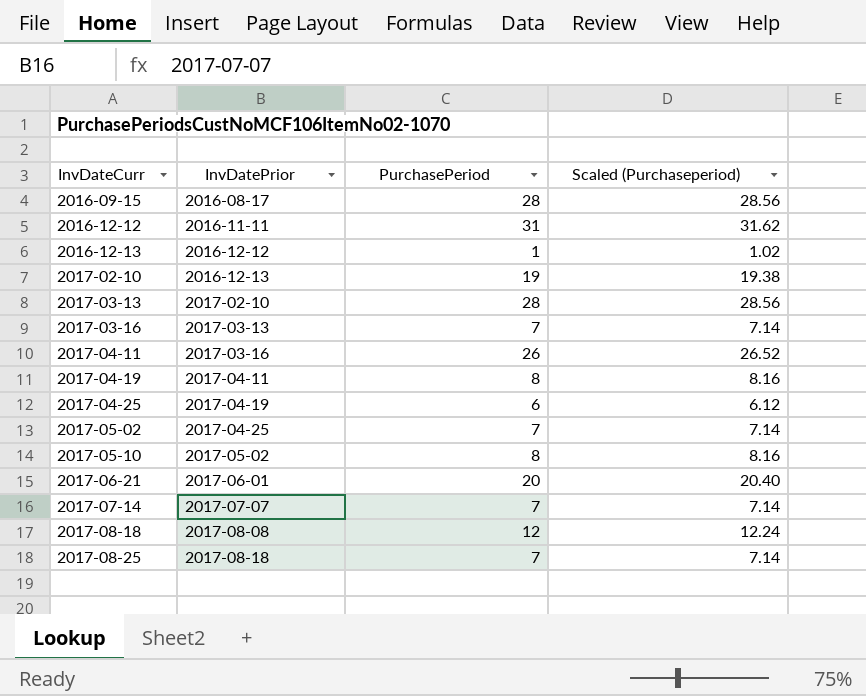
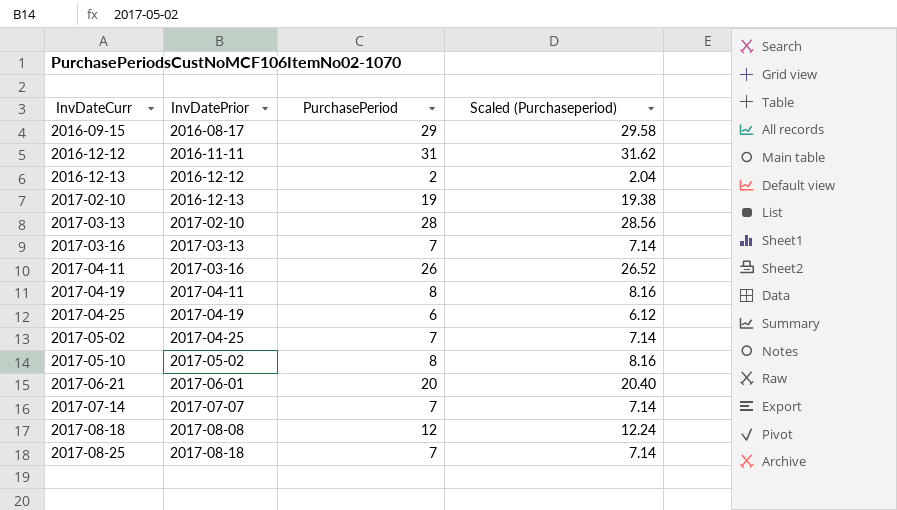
2016-09-15 | PurchasePeriod: 28 -> 29
2016-09-15 | Scaled (Purchaseperiod): 28.56 -> 29.58
2016-12-13 | PurchasePeriod: 1 -> 2
2016-12-13 | Scaled (Purchaseperiod): 1.02 -> 2.04

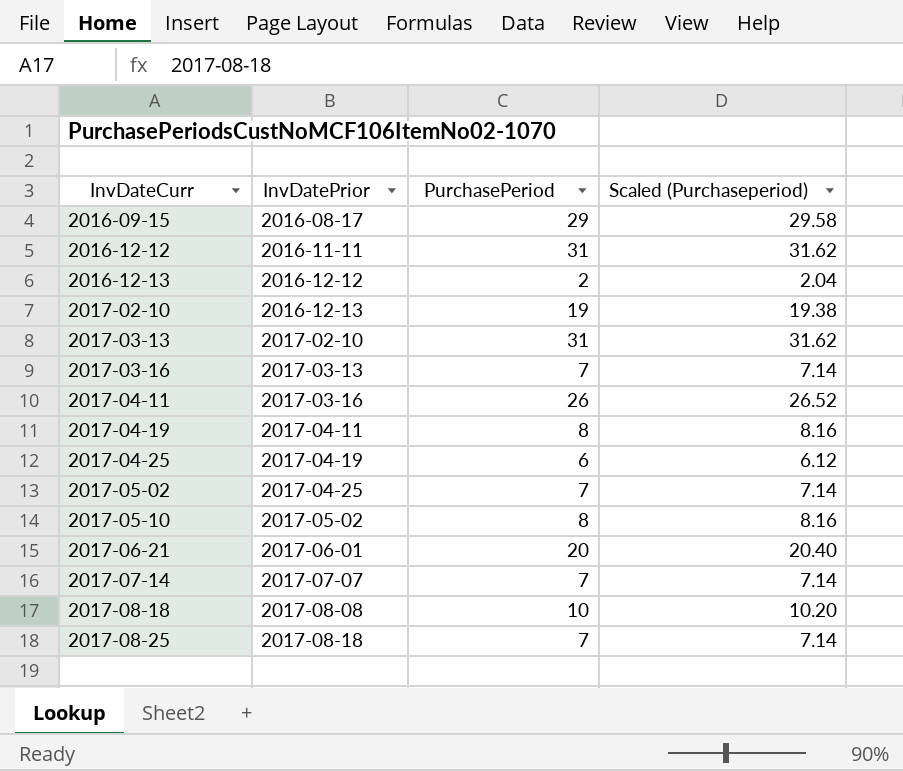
2017-03-13 | PurchasePeriod: 28 -> 31
2017-03-13 | Scaled (Purchaseperiod): 28.56 -> 31.62
2017-08-18 | PurchasePeriod: 12 -> 10
2017-08-18 | Scaled (Purchaseperiod): 12.24 -> 10.20

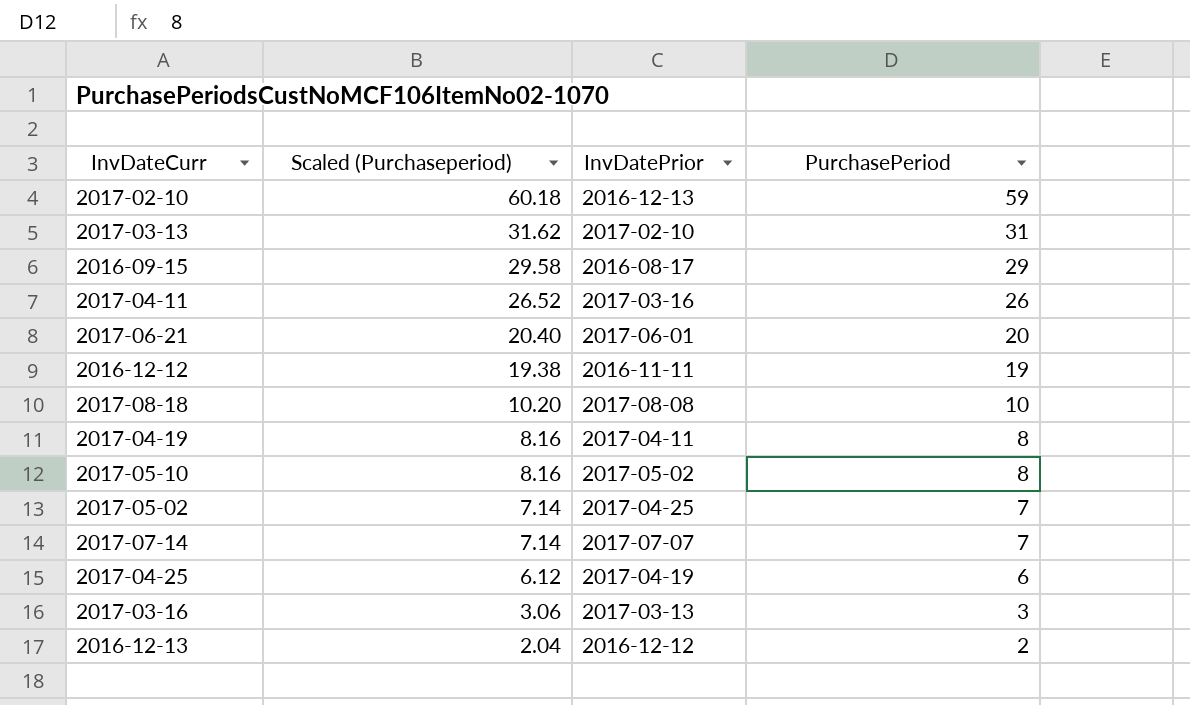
row order: InvDateCurr ascending -> Scaled (Purchaseperiod) descending
column Scaled (Purchaseperiod) | position: 4 -> 2
row 2017-08-25: 2017-08-18 | 7 | 7.14 -> none
2017-02-10 | Scaled (Purchaseperiod): 19.38 -> 60.18
2017-02-10 | PurchasePeriod: 19 -> 59
2016-12-12 | Scaled (Purchaseperiod): 31.62 -> 19.38
2016-12-12 | PurchasePeriod: 31 -> 19
2017-03-16 | Scaled (Purchaseperiod): 7.14 -> 3.06
2017-03-16 | PurchasePeriod: 7 -> 3

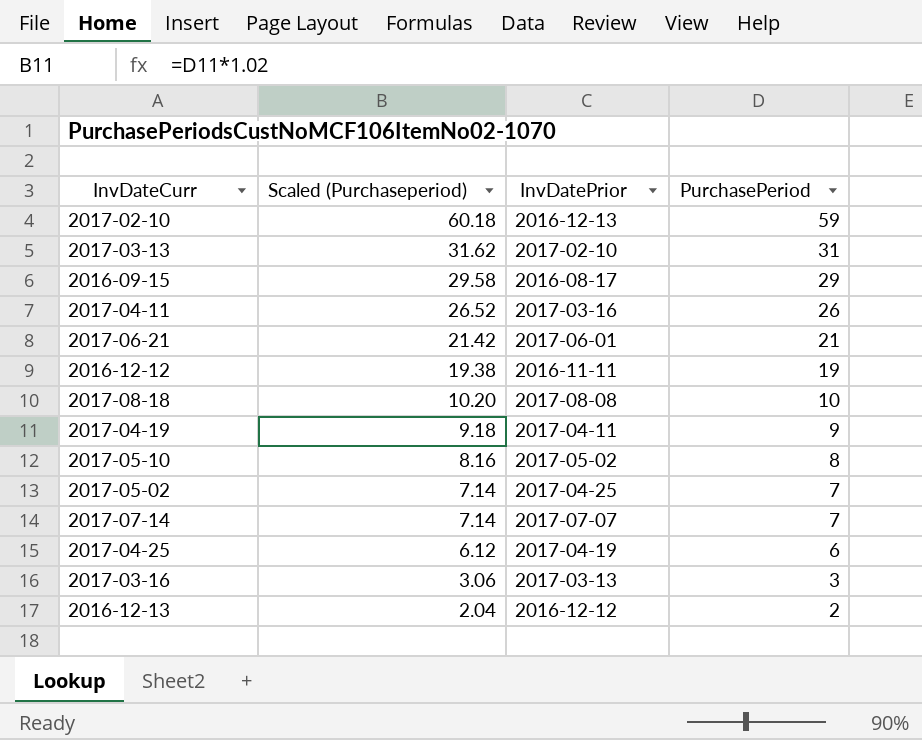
2017-06-21 | Scaled (Purchaseperiod): 20.40 -> 21.42
2017-06-21 | PurchasePeriod: 20 -> 21
2017-04-19 | Scaled (Purchaseperiod): 8.16 -> 9.18
2017-04-19 | PurchasePeriod: 8 -> 9

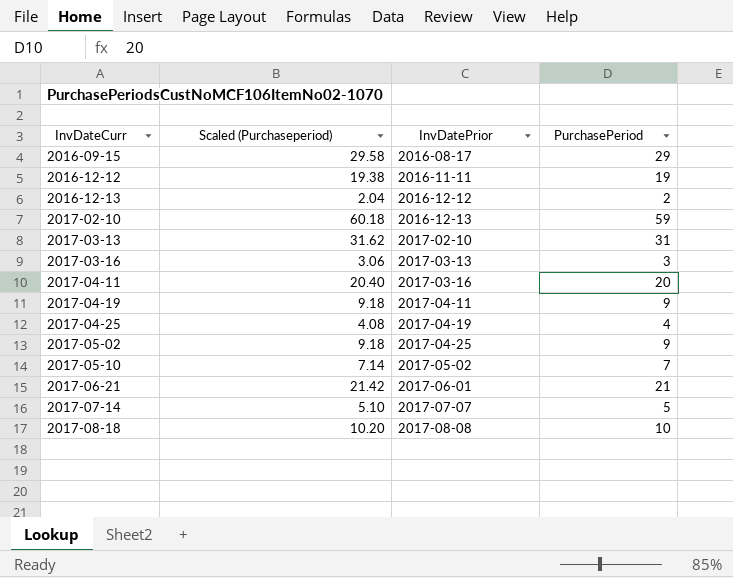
row order: Scaled (Purchaseperiod) descending -> InvDateCurr ascending
2017-04-11 | Scaled (Purchaseperiod): 26.52 -> 20.40
2017-04-11 | PurchasePeriod: 26 -> 20
2017-04-25 | Scaled (Purchaseperiod): 6.12 -> 4.08
2017-04-25 | PurchasePeriod: 6 -> 4
2017-05-02 | Scaled (Purchaseperiod): 7.14 -> 9.18
2017-05-02 | PurchasePeriod: 7 -> 9
2017-05-10 | Scaled (Purchaseperiod): 8.16 -> 7.14
2017-05-10 | PurchasePeriod: 8 -> 7
2017-07-14 | Scaled (Purchaseperiod): 7.14 -> 5.10
2017-07-14 | PurchasePeriod: 7 -> 5

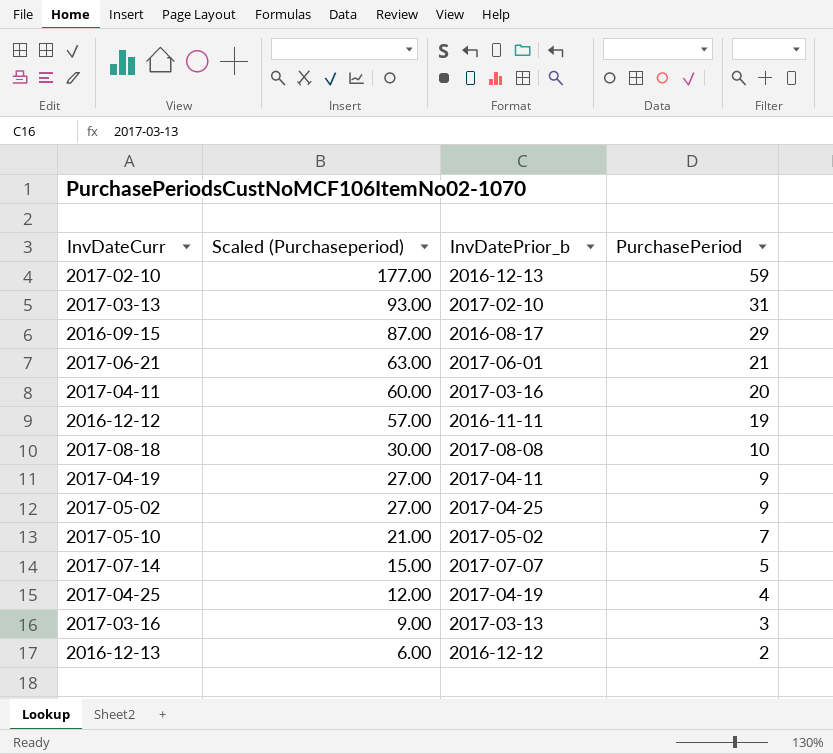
row order: InvDateCurr ascending -> Scaled (Purchaseperiod) descending
column Scaled (Purchaseperiod) | formula: [PurchasePeriod] * 1.02 -> [PurchasePeriod] * 3
column name: InvDatePrior -> InvDatePrior_b

